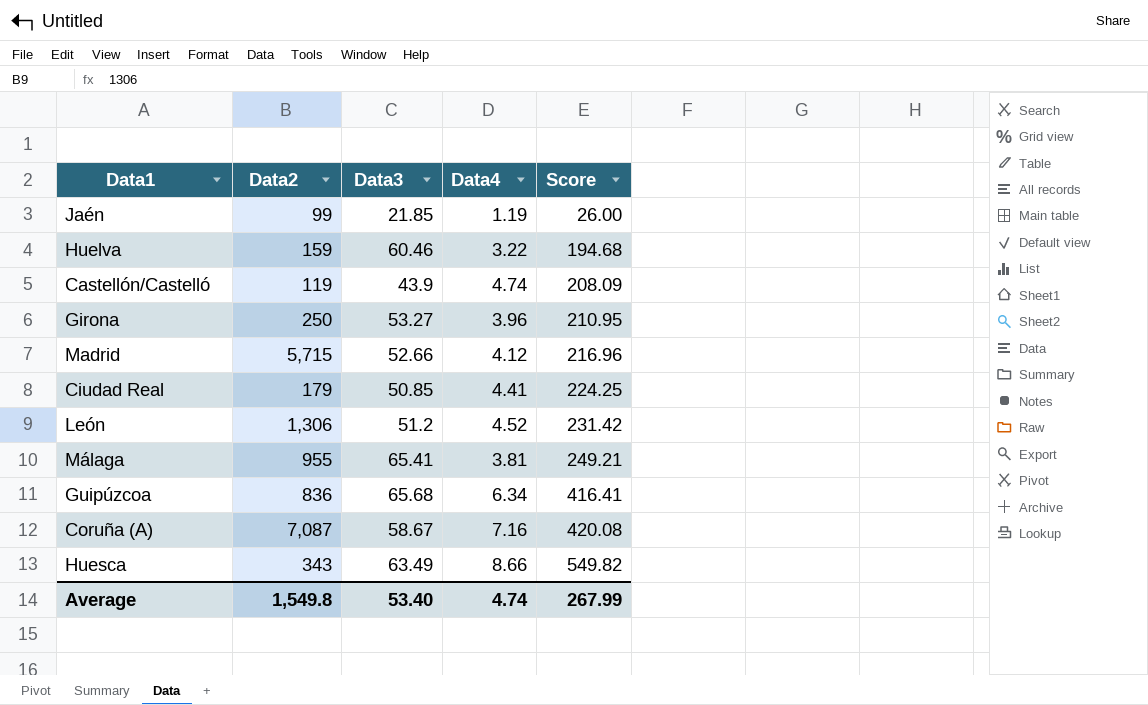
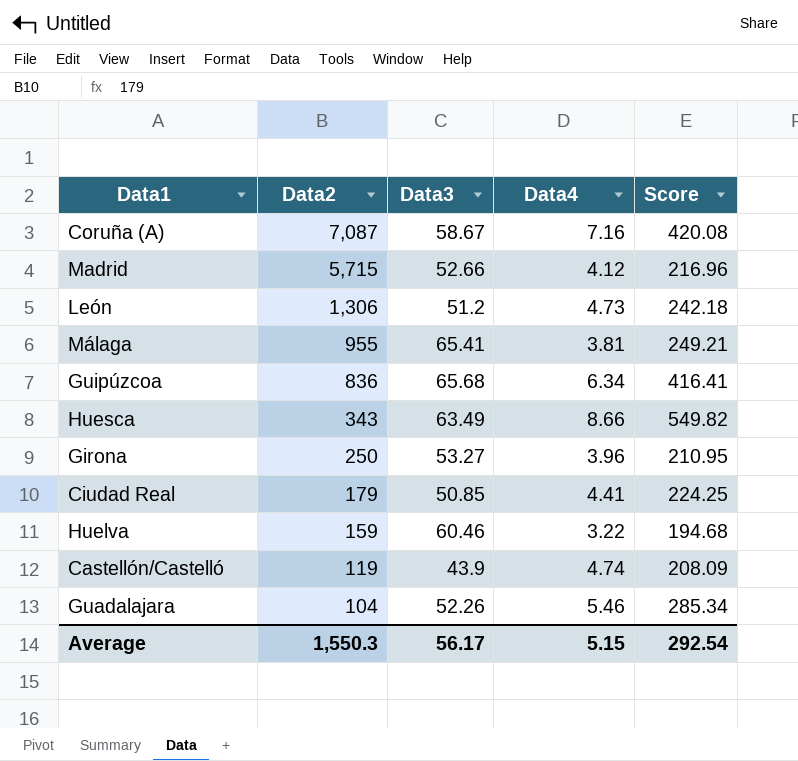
row order: Score ascending -> Data2 descending
row Jaén: 99 | 21.85 | 1.19 | 26.00 -> none
León | Data4: 4.52 -> 4.73
León | Score: 231.42 -> 242.18
row Guadalajara: none -> 104 | 52.26 | 5.46 | 285.34
Average | Data2: 1,549.8 -> 1,550.3
Average | Data3: 53.40 -> 56.17
Average | Data4: 4.74 -> 5.15
Average | Score: 267.99 -> 292.54

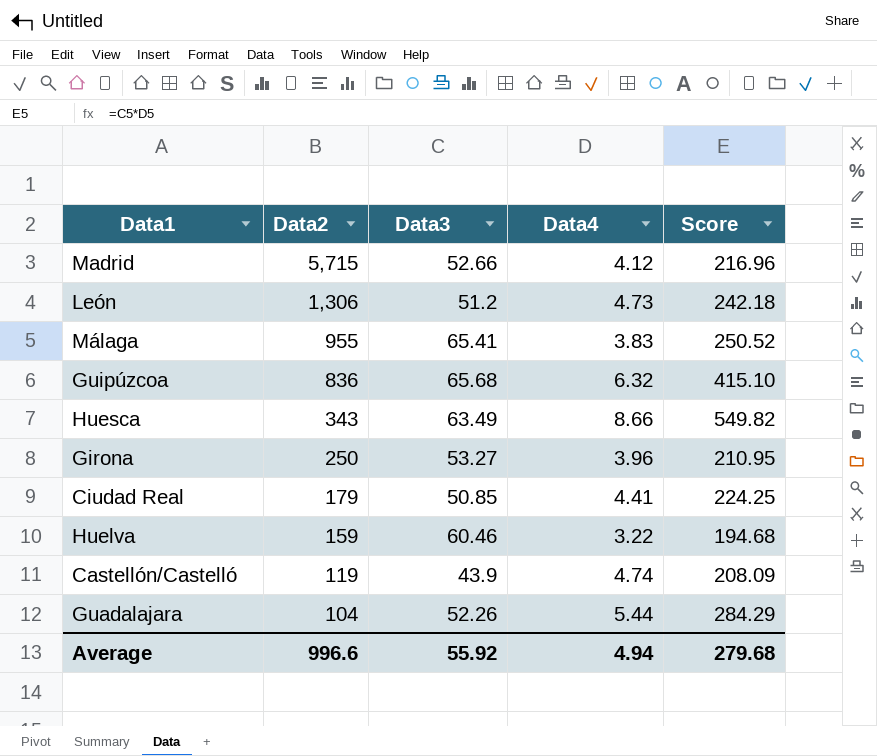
row Coruña (A): 7,087 | 58.67 | 7.16 | 420.08 -> none
Málaga | Data4: 3.81 -> 3.83
Málaga | Score: 249.21 -> 250.52
Guipúzcoa | Data4: 6.34 -> 6.32
Guipúzcoa | Score: 416.41 -> 415.10
Guadalajara | Data4: 5.46 -> 5.44
Guadalajara | Score: 285.34 -> 284.29
Average | Data2: 1,550.3 -> 996.6
Average | Data3: 56.17 -> 55.92
Average | Data4: 5.15 -> 4.94
Average | Score: 292.54 -> 279.68

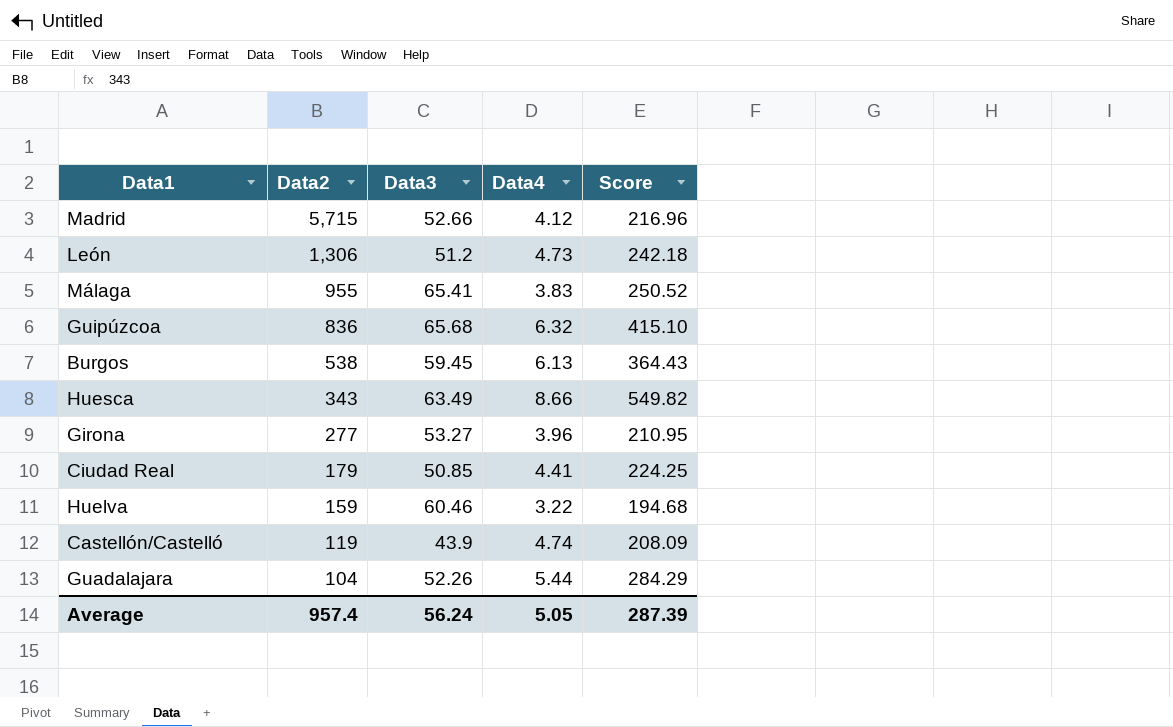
row Burgos: none -> 538 | 59.45 | 6.13 | 364.43
Girona | Data2: 250 -> 277
Average | Data2: 996.6 -> 957.4
Average | Data3: 55.92 -> 56.24
Average | Data4: 4.94 -> 5.05
Average | Score: 279.68 -> 287.39

